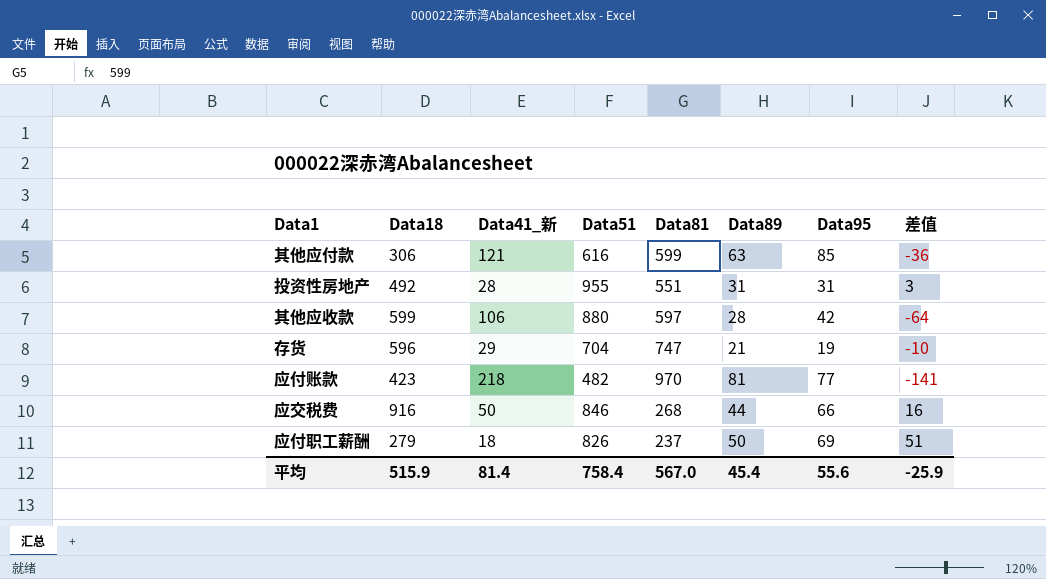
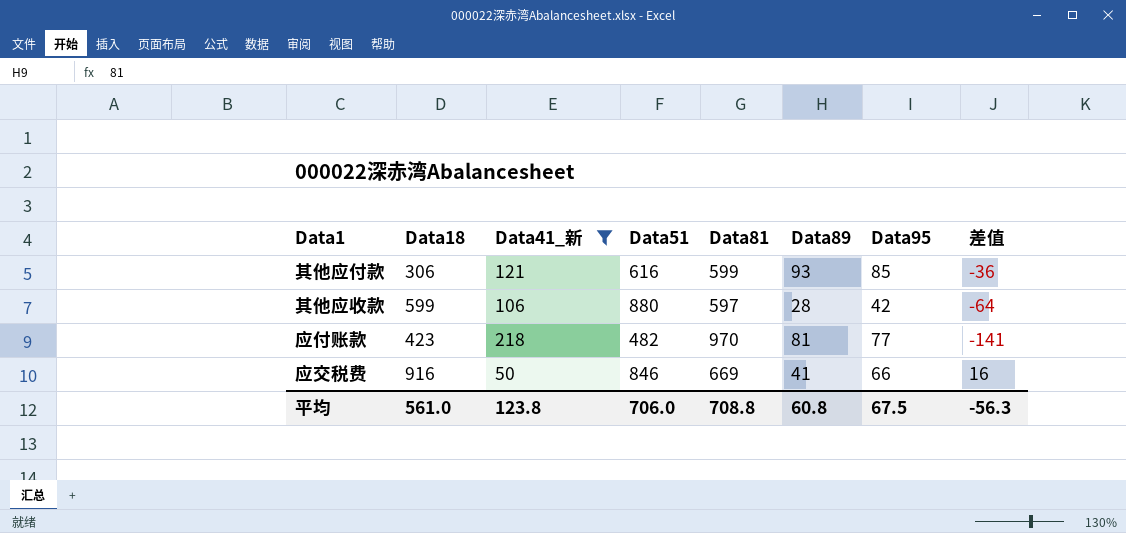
filter: none -> Data41_新 >= 50
其他应付款 | Data89: 63 -> 93
应交税费 | Data81: 268 -> 669
应交税费 | Data89: 44 -> 41
平均 | Data18: 515.9 -> 561.0
平均 | Data41_新: 81.4 -> 123.8
平均 | Data51: 758.4 -> 706.0
平均 | Data81: 567.0 -> 708.8
平均 | Data89: 45.4 -> 60.8
平均 | Data95: 55.6 -> 67.5
平均 | 差值: -25.9 -> -56.3

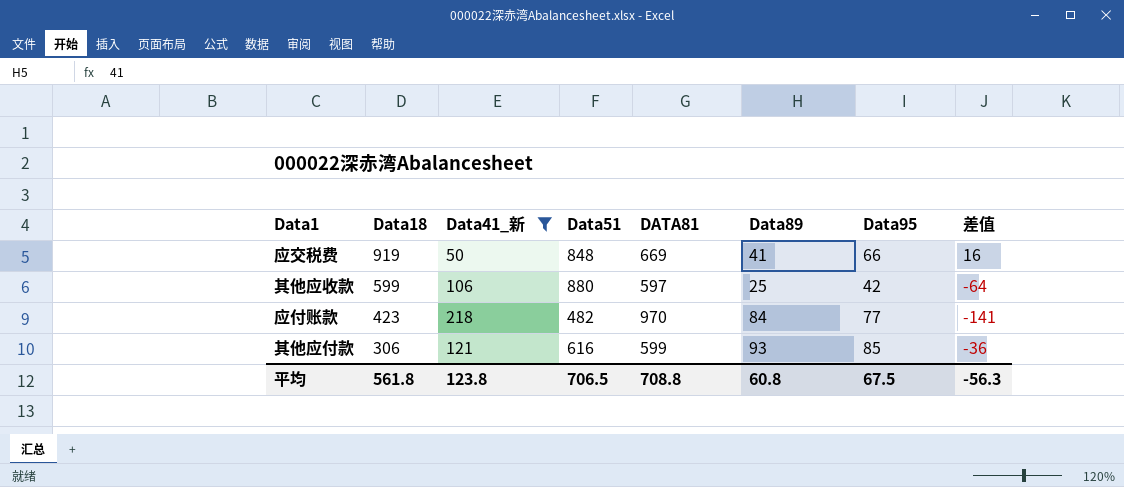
row order: none -> Data18 descending
column name: Data81 -> DATA81
应交税费 | Data18: 916 -> 919
应交税费 | Data51: 846 -> 848
其他应收款 | Data89: 28 -> 25
应付账款 | Data89: 81 -> 84
平均 | Data18: 561.0 -> 561.8
平均 | Data51: 706.0 -> 706.5

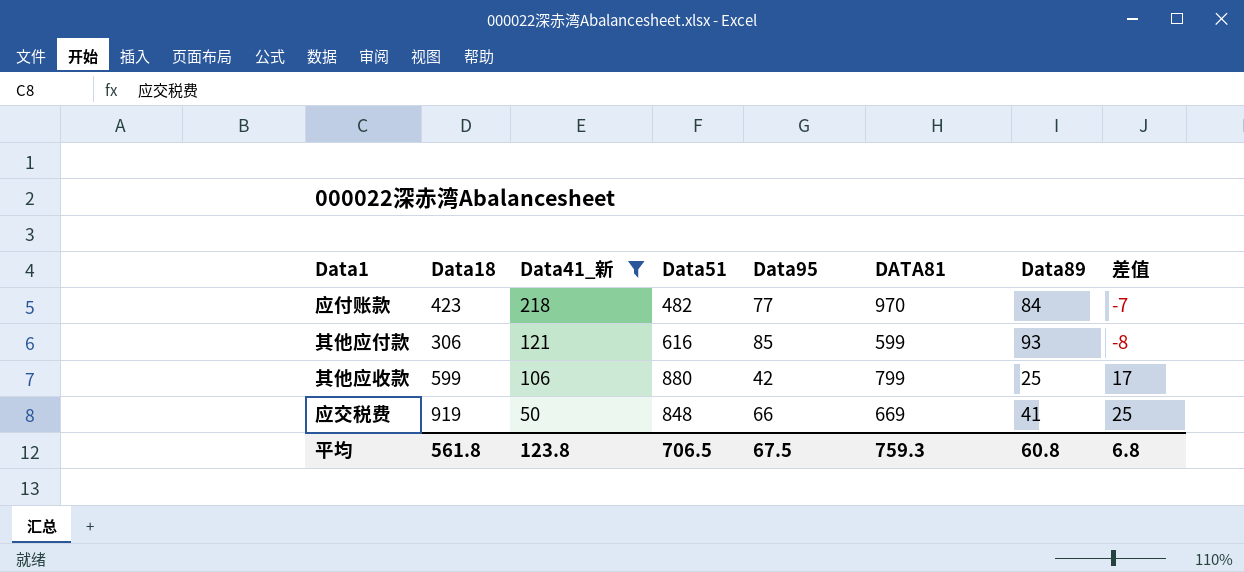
row order: Data18 descending -> Data41_新 descending
column Data95 | position: 7 -> 5
column 差值 | formula: [Data95] - [Data41_新] -> [Data95] - [Data89]
其他应收款 | DATA81: 597 -> 799
平均 | DATA81: 708.8 -> 759.3
平均 | 差值: -56.3 -> 6.8

